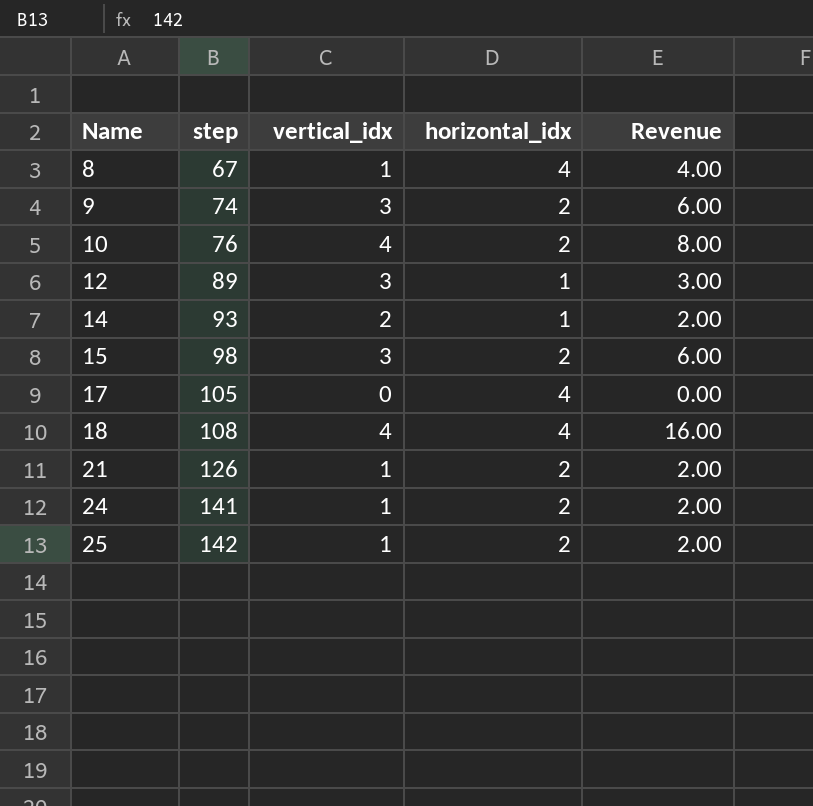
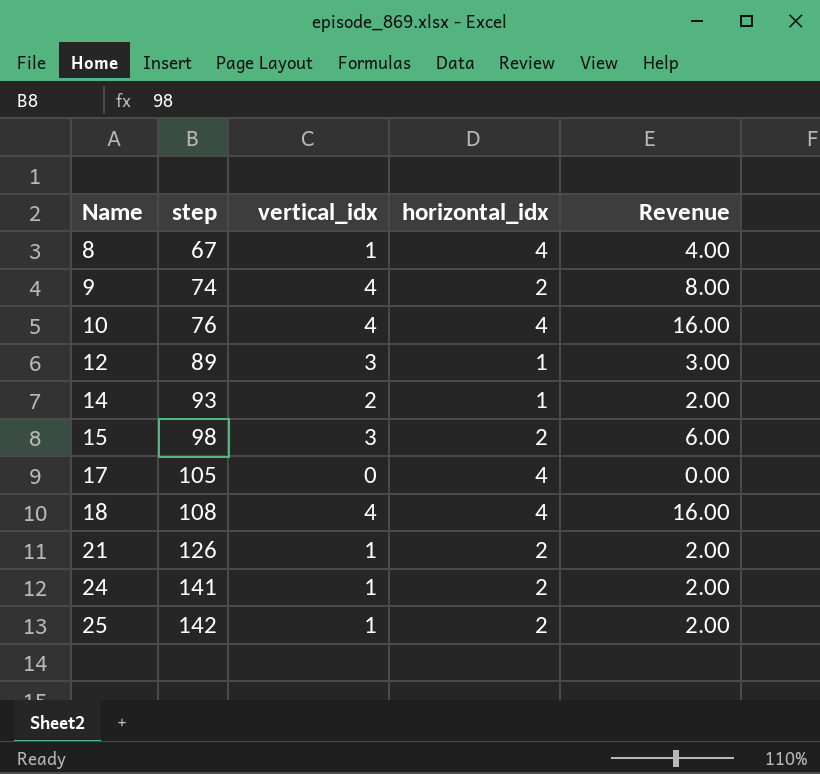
9 | vertical_idx: 3 -> 4
9 | Revenue: 6.00 -> 8.00
10 | horizontal_idx: 2 -> 4
10 | Revenue: 8.00 -> 16.00

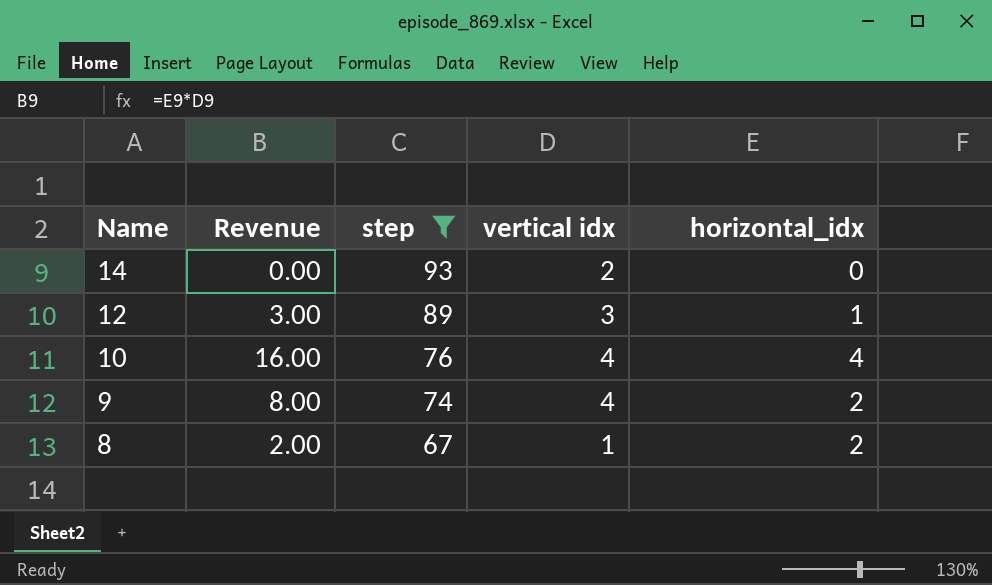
filter: none -> step <= 93
row order: Name ascending -> Name descending
column Revenue | position: 5 -> 2
column name: vertical_idx -> vertical idx
14 | Revenue: 2.00 -> 0.00
14 | horizontal_idx: 1 -> 0
8 | Revenue: 4.00 -> 2.00
8 | horizontal_idx: 4 -> 2

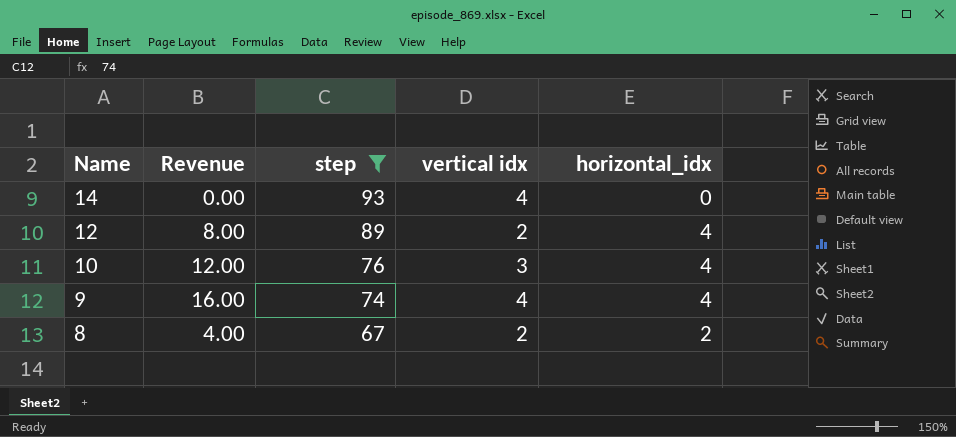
14 | vertical idx: 2 -> 4
12 | Revenue: 3.00 -> 8.00
12 | vertical idx: 3 -> 2
12 | horizontal_idx: 1 -> 4
10 | Revenue: 16.00 -> 12.00
10 | vertical idx: 4 -> 3
9 | Revenue: 8.00 -> 16.00
9 | horizontal_idx: 2 -> 4
8 | Revenue: 2.00 -> 4.00
8 | vertical idx: 1 -> 2

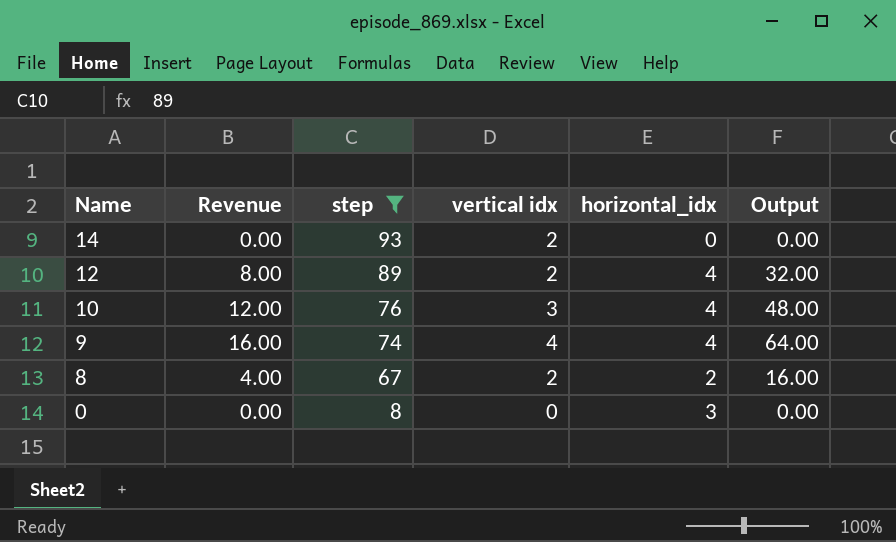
column Output | formula: none -> [Revenue] * 4
14 | vertical idx: 4 -> 2
row 0: none -> 0.00 | 8 | 0 | 3 | 0.00

